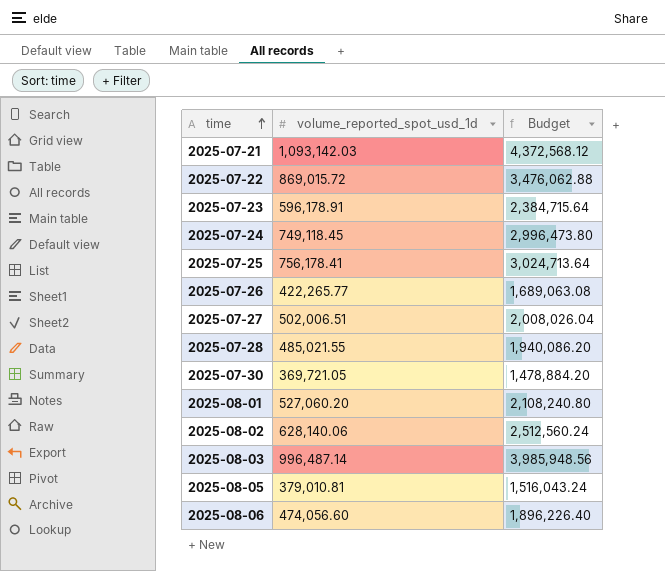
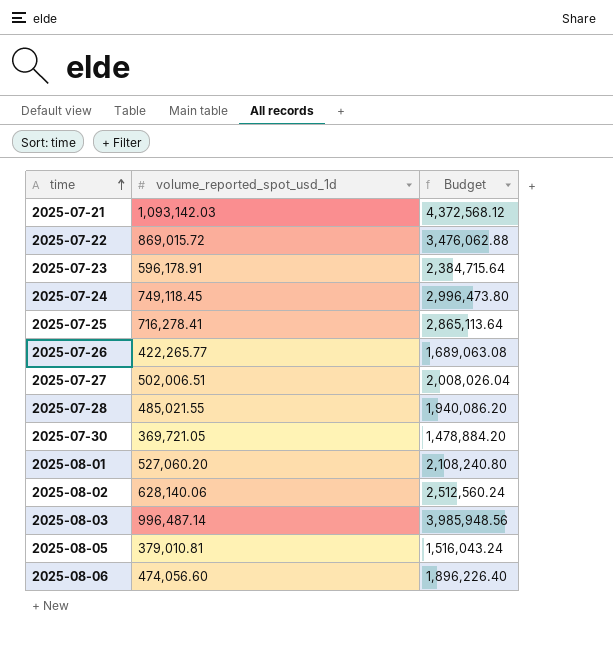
2025-07-25 | volume_reported_spot_usd_1d: 756,178.41 -> 716,278.41
2025-07-25 | Budget: 3,024,713.64 -> 2,865,113.64

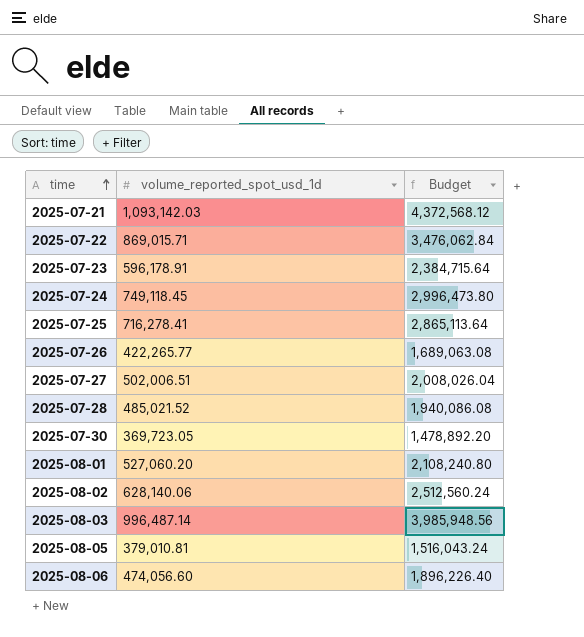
2025-07-22 | volume_reported_spot_usd_1d: 869,015.72 -> 869,015.71
2025-07-22 | Budget: 3,476,062.88 -> 3,476,062.84
2025-07-28 | volume_reported_spot_usd_1d: 485,021.55 -> 485,021.52
2025-07-28 | Budget: 1,940,086.20 -> 1,940,086.08
2025-07-30 | volume_reported_spot_usd_1d: 369,721.05 -> 369,723.05
2025-07-30 | Budget: 1,478,884.20 -> 1,478,892.20

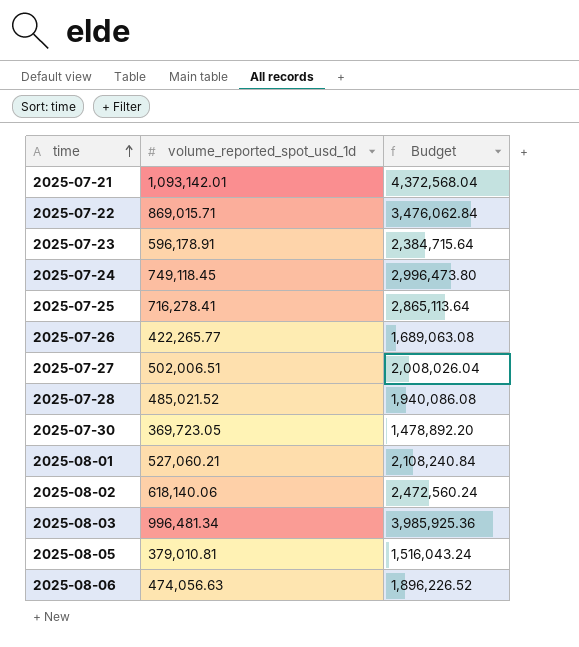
2025-07-21 | volume_reported_spot_usd_1d: 1,093,142.03 -> 1,093,142.01
2025-07-21 | Budget: 4,372,568.12 -> 4,372,568.04
2025-08-01 | volume_reported_spot_usd_1d: 527,060.20 -> 527,060.21
2025-08-01 | Budget: 2,108,240.80 -> 2,108,240.84
2025-08-02 | volume_reported_spot_usd_1d: 628,140.06 -> 618,140.06
2025-08-02 | Budget: 2,512,560.24 -> 2,472,560.24
2025-08-03 | volume_reported_spot_usd_1d: 996,487.14 -> 996,481.34
2025-08-03 | Budget: 3,985,948.56 -> 3,985,925.36
2025-08-06 | volume_reported_spot_usd_1d: 474,056.60 -> 474,056.63
2025-08-06 | Budget: 1,896,226.40 -> 1,896,226.52

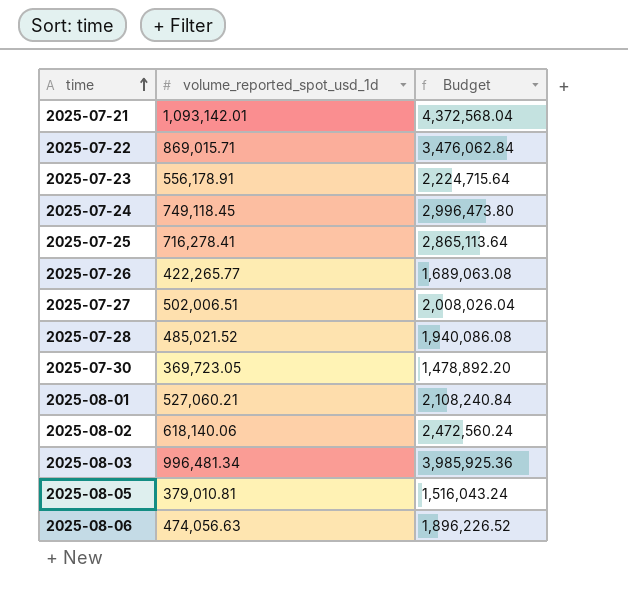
2025-07-23 | volume_reported_spot_usd_1d: 596,178.91 -> 556,178.91
2025-07-23 | Budget: 2,384,715.64 -> 2,224,715.64

